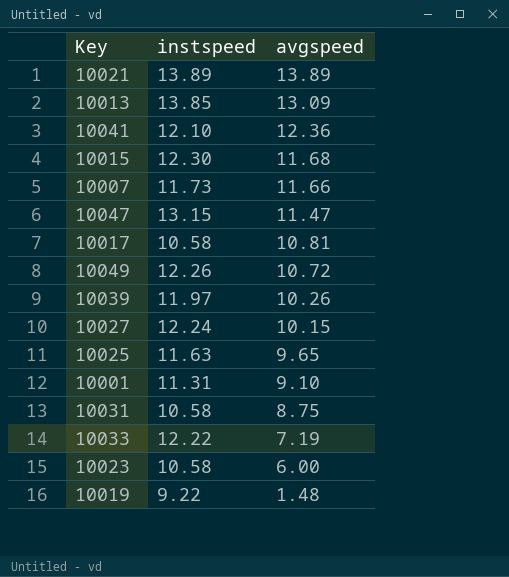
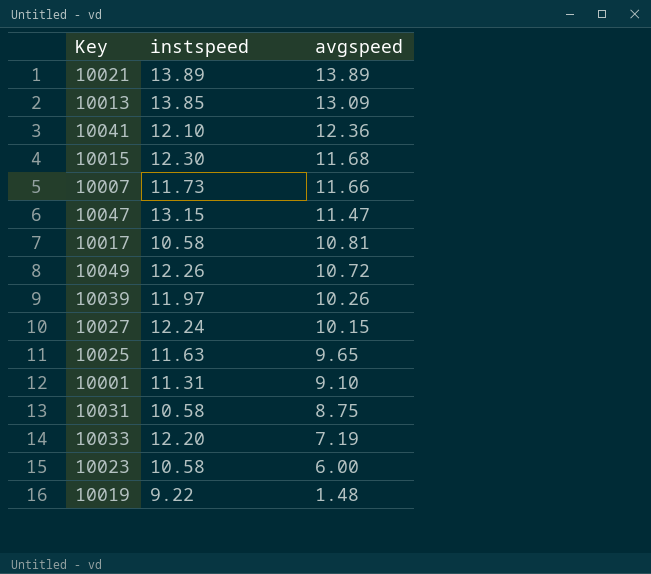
10033 | instspeed: 12.22 -> 12.20

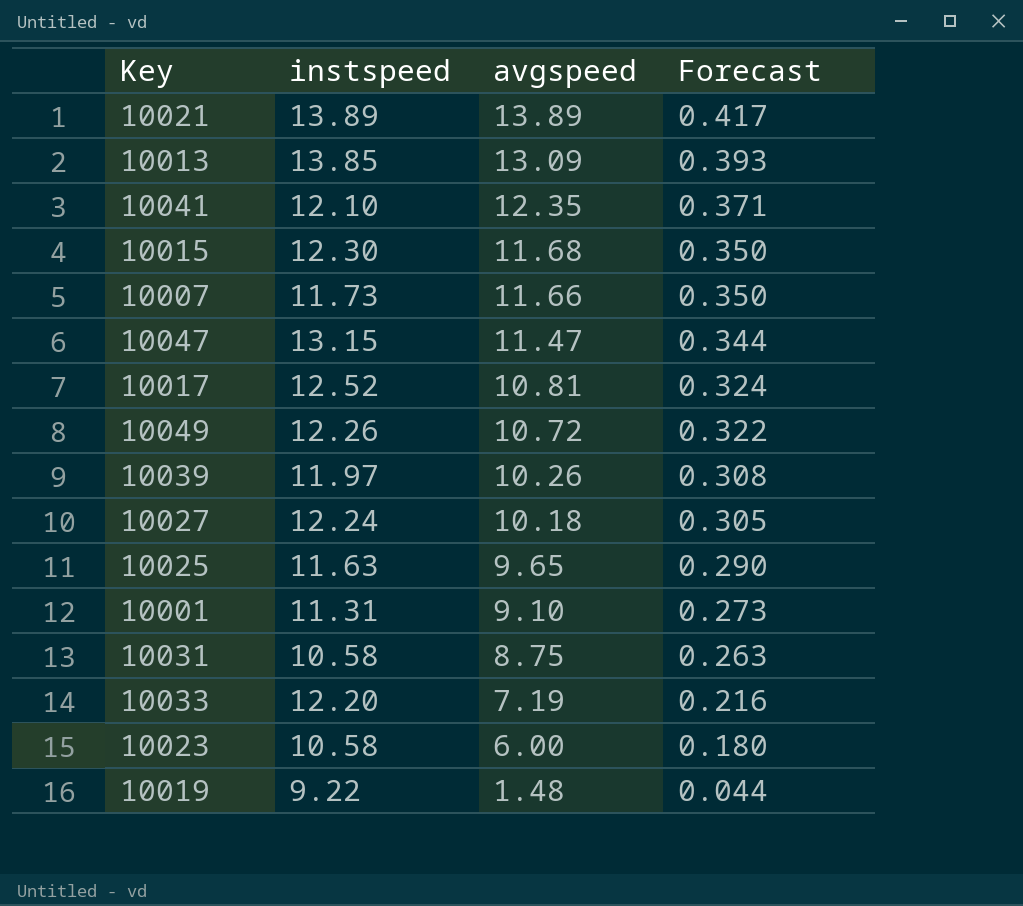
column Forecast | formula: none -> [avgspeed] * 0.03
10041 | avgspeed: 12.36 -> 12.35
10017 | instspeed: 10.58 -> 12.52
10027 | avgspeed: 10.15 -> 10.18

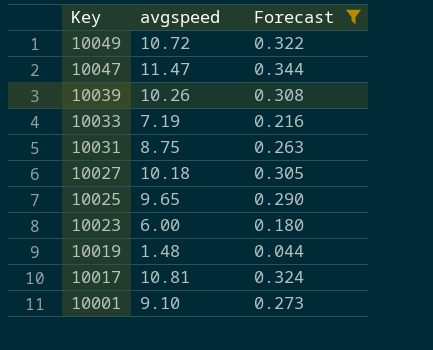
filter: none -> Forecast <= 0.344
row order: avgspeed descending -> Key descending
column instspeed | position: 2 -> none

